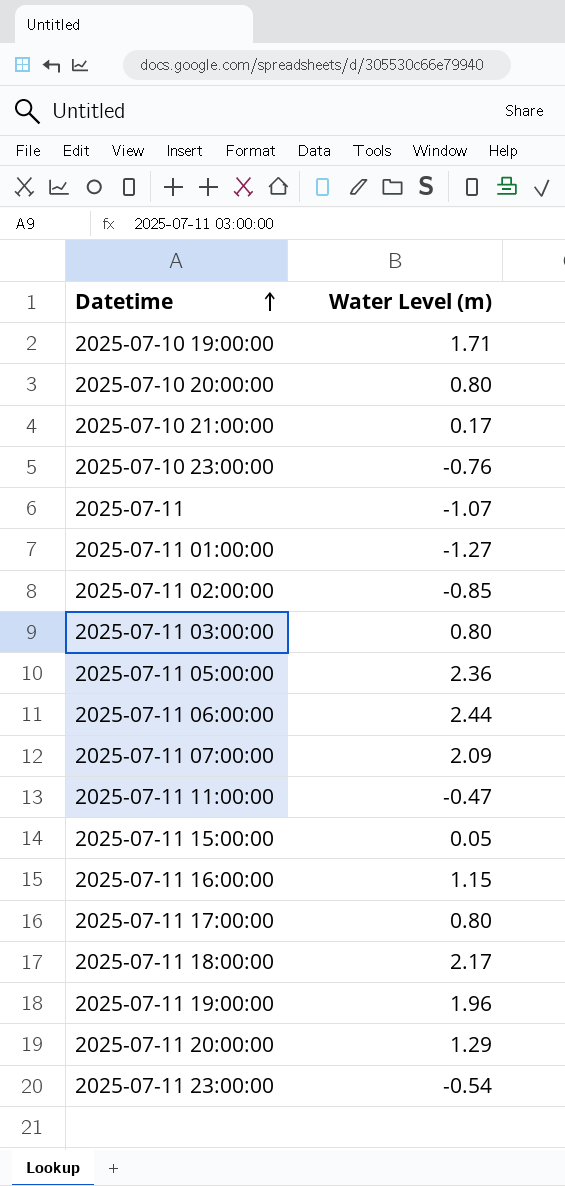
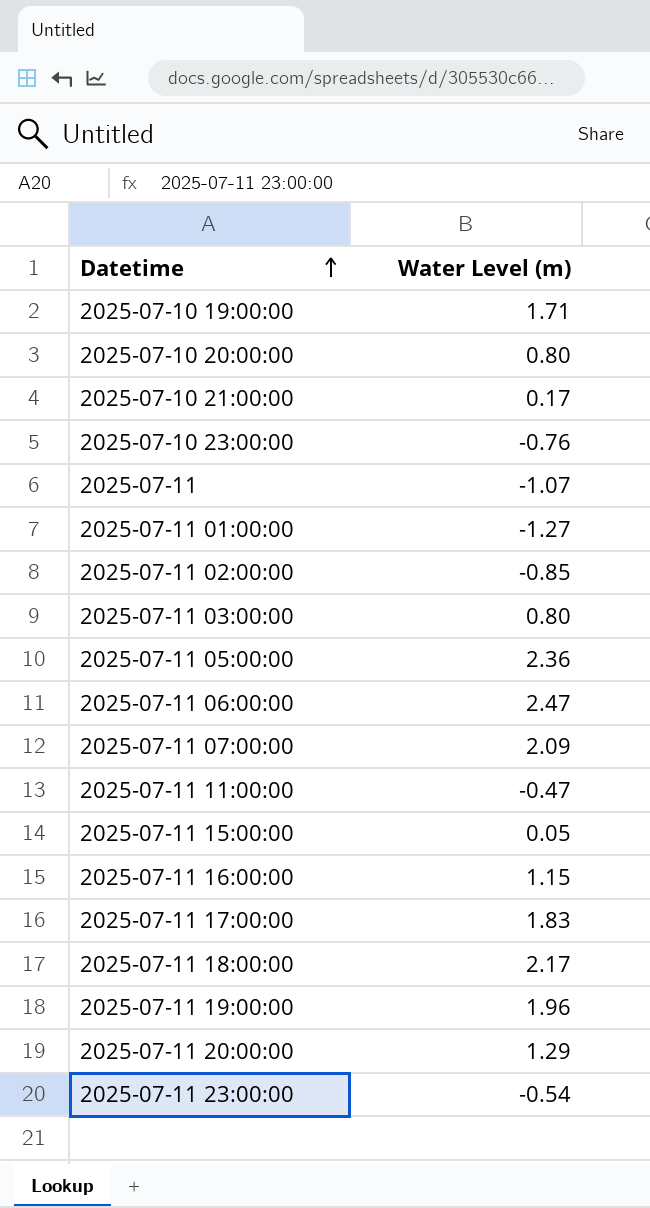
2025-07-11 06:00:00 | Water Level (m): 2.44 -> 2.47
2025-07-11 17:00:00 | Water Level (m): 0.80 -> 1.83

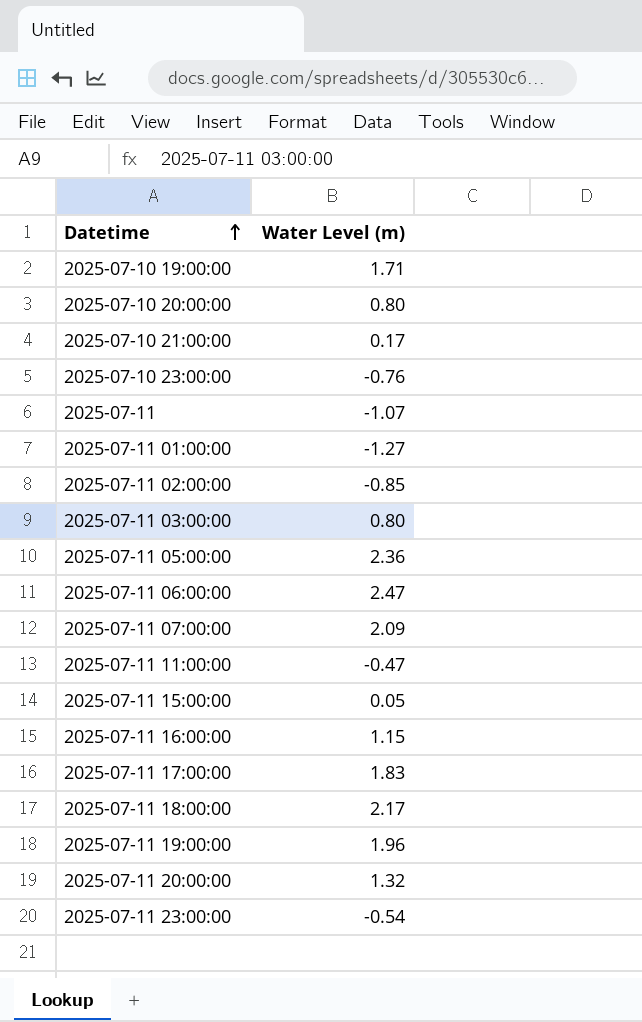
2025-07-11 20:00:00 | Water Level (m): 1.29 -> 1.32

